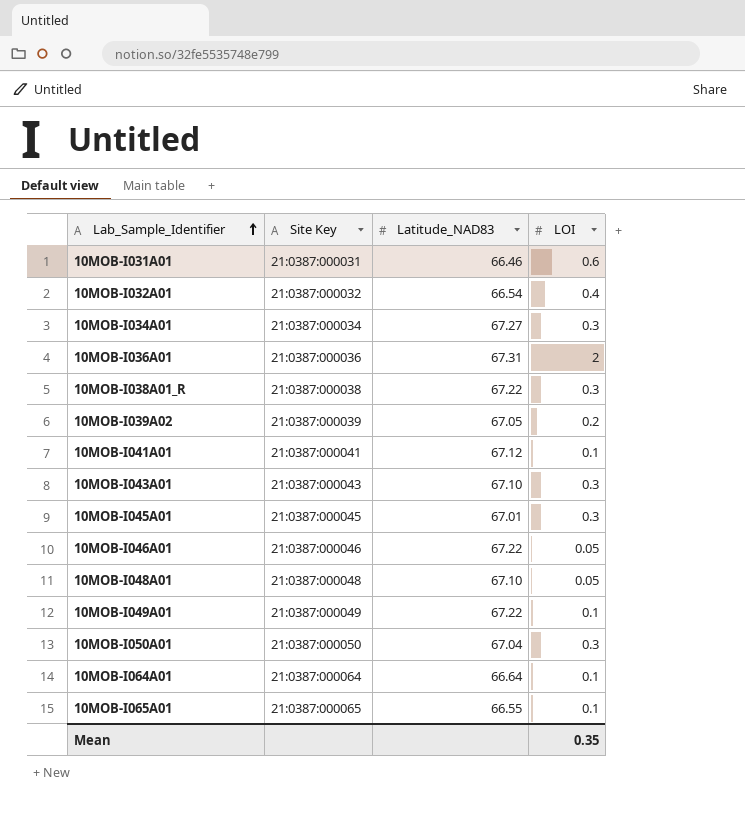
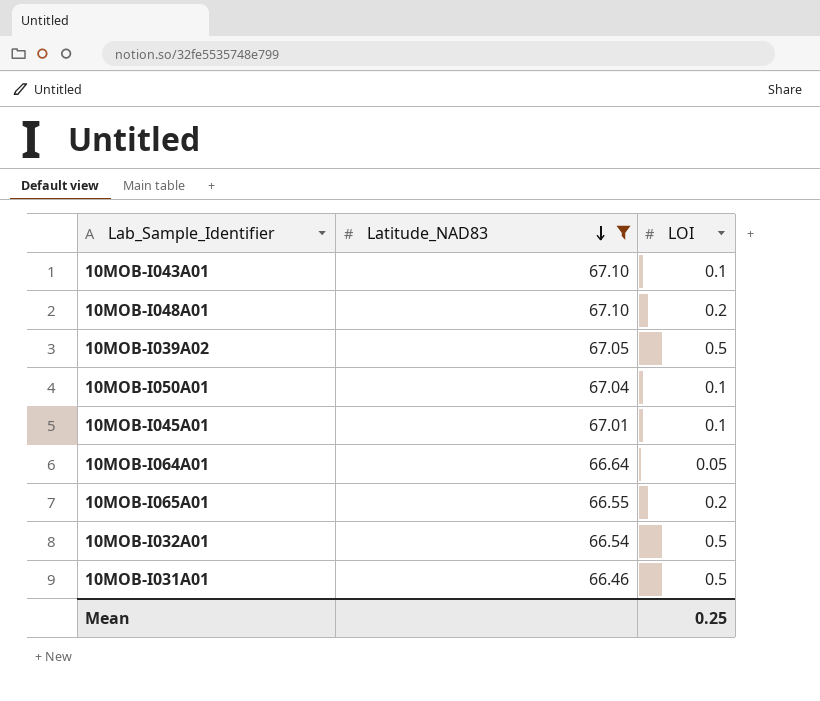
filter: none -> Latitude_NAD83 <= 67.10
row order: Lab_Sample_Identifier ascending -> Latitude_NAD83 descending
column Site Key | position: 2 -> none
10MOB-I043A01 | LOI: 0.3 -> 0.1
10MOB-I048A01 | LOI: 0.05 -> 0.2
10MOB-I039A02 | LOI: 0.2 -> 0.5
10MOB-I050A01 | LOI: 0.3 -> 0.1
10MOB-I045A01 | LOI: 0.3 -> 0.1
10MOB-I064A01 | LOI: 0.1 -> 0.05
10MOB-I065A01 | LOI: 0.1 -> 0.2
10MOB-I032A01 | LOI: 0.4 -> 0.5
10MOB-I031A01 | LOI: 0.6 -> 0.5
Mean | LOI: 0.35 -> 0.25

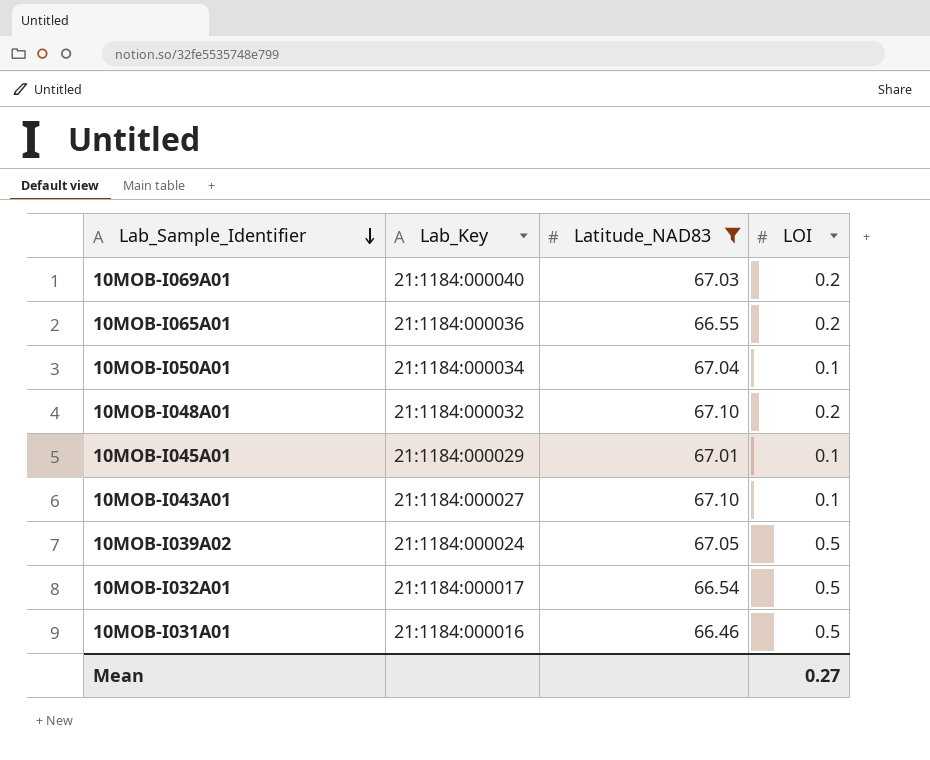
row order: Latitude_NAD83 descending -> Lab_Sample_Identifier descending
column Lab_Key | position: none -> 2
row 10MOB-I064A01: 66.64 | 0.05 -> none
row 10MOB-I069A01: none -> 21:1184:000040 | 67.03 | 0.2
Mean | LOI: 0.25 -> 0.27

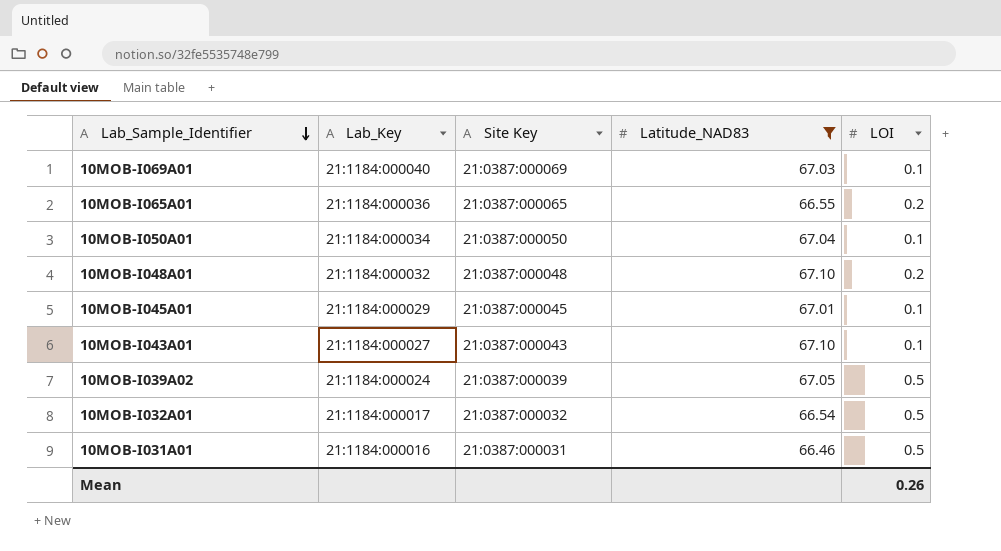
column Site Key | position: none -> 3
10MOB-I069A01 | LOI: 0.2 -> 0.1
Mean | LOI: 0.27 -> 0.26

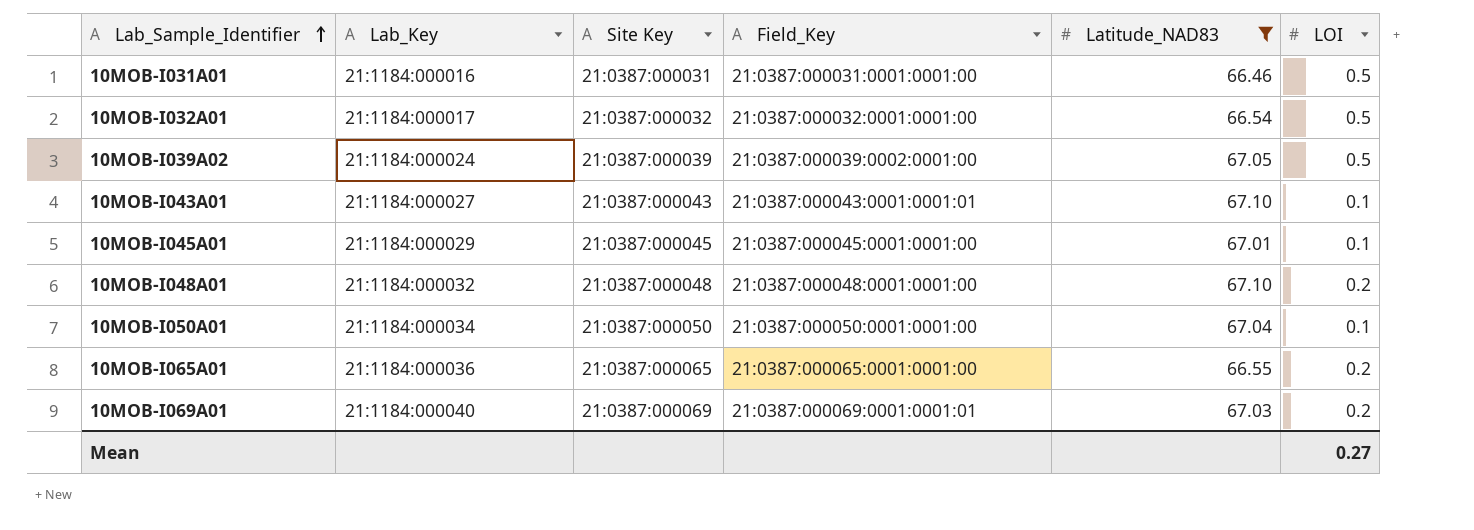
row order: Lab_Sample_Identifier descending -> Lab_Sample_Identifier ascending
column Field_Key | position: none -> 4
10MOB-I069A01 | LOI: 0.1 -> 0.2
Mean | LOI: 0.26 -> 0.27

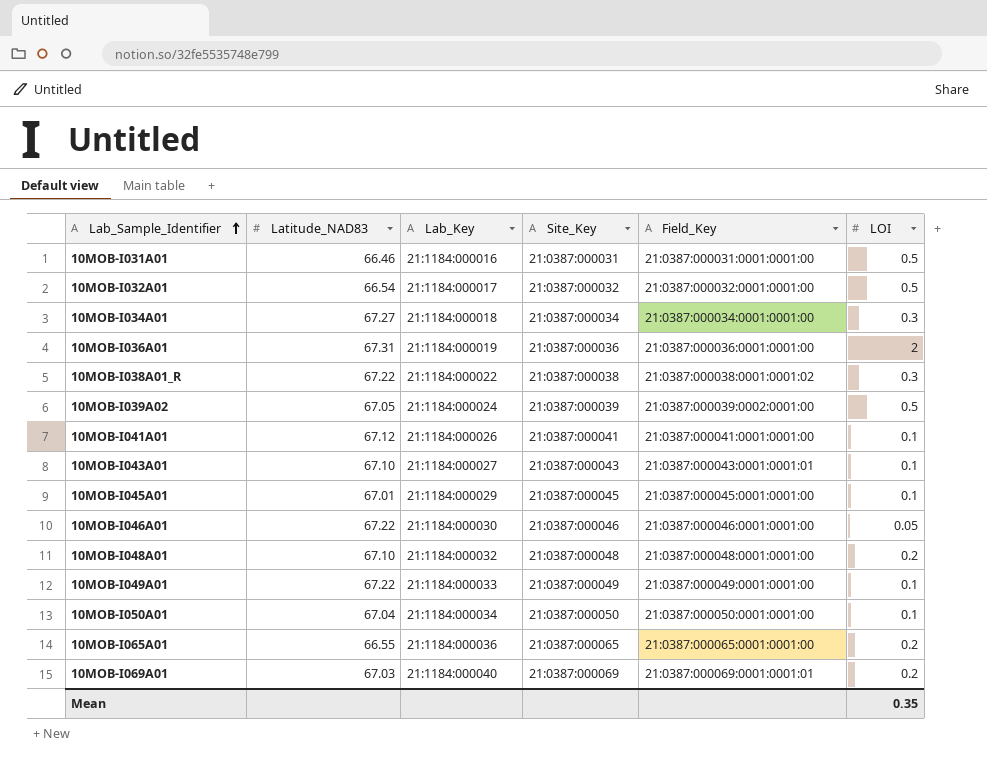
filter: Latitude_NAD83 <= 67.10 -> none
column Latitude_NAD83 | position: 5 -> 2
column name: Site Key -> Site_Key
Mean | LOI: 0.27 -> 0.35

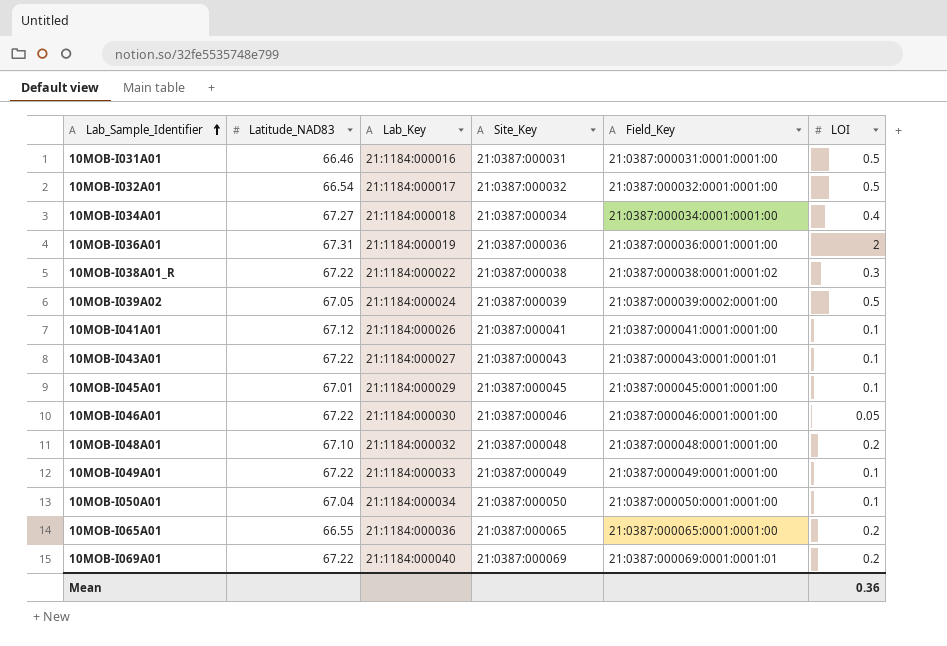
10MOB-I034A01 | LOI: 0.3 -> 0.4
10MOB-I043A01 | Latitude_NAD83: 67.10 -> 67.22
10MOB-I069A01 | Latitude_NAD83: 67.03 -> 67.22
Mean | LOI: 0.35 -> 0.36

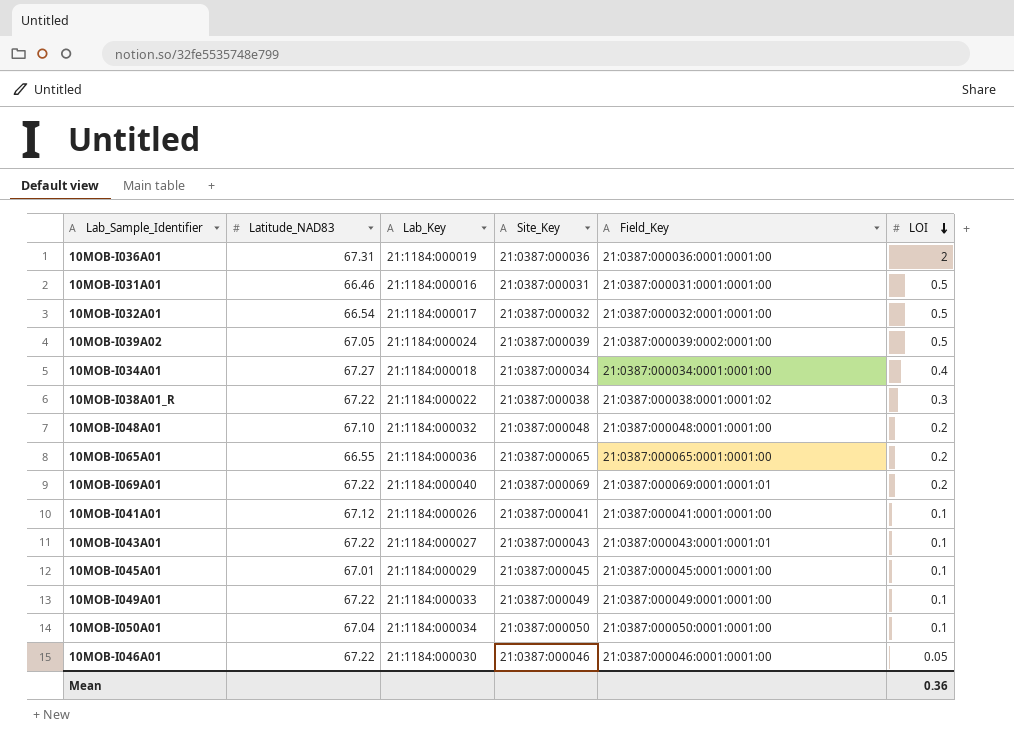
row order: Lab_Sample_Identifier ascending -> LOI descending

